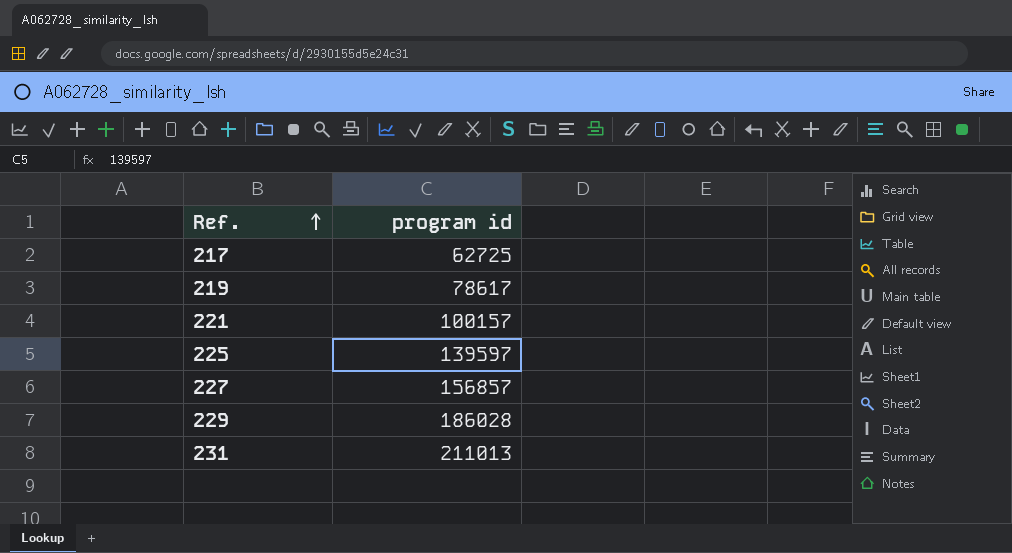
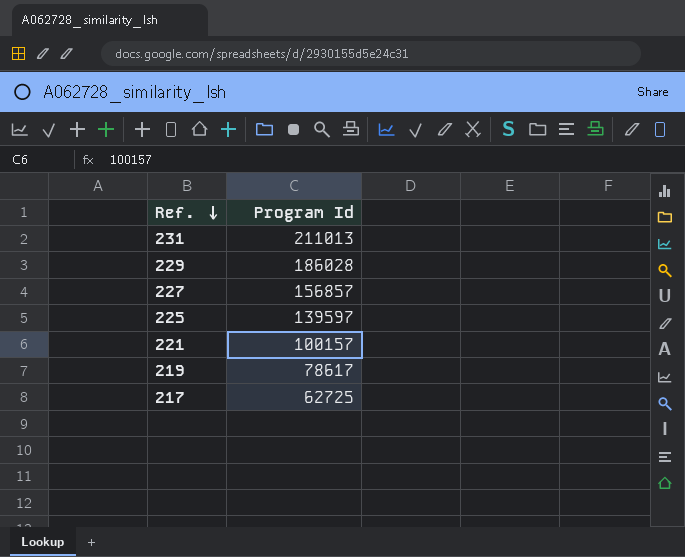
row order: Ref. ascending -> Ref. descending
column name: program id -> Program Id

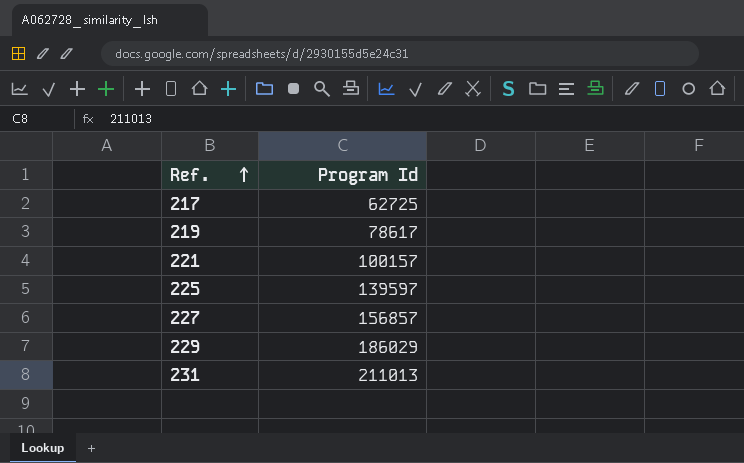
row order: Ref. descending -> Ref. ascending
229 | Program Id: 186028 -> 186029

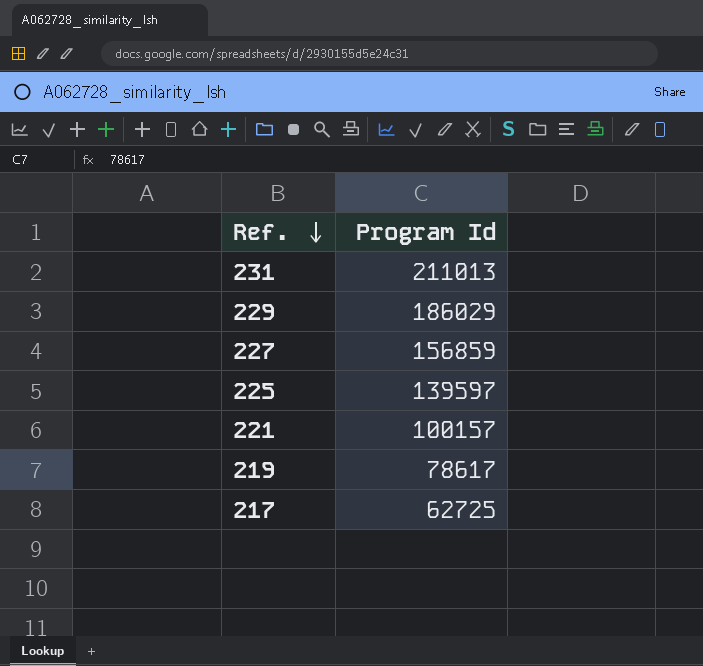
row order: Ref. ascending -> Ref. descending
227 | Program Id: 156857 -> 156859

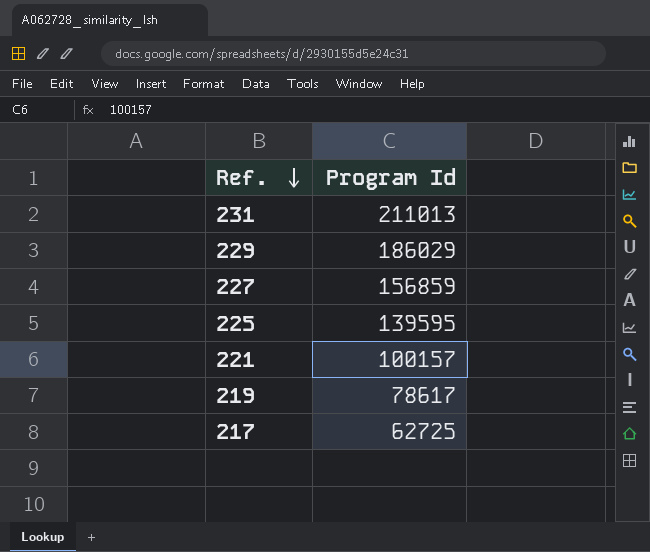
225 | Program Id: 139597 -> 139595

